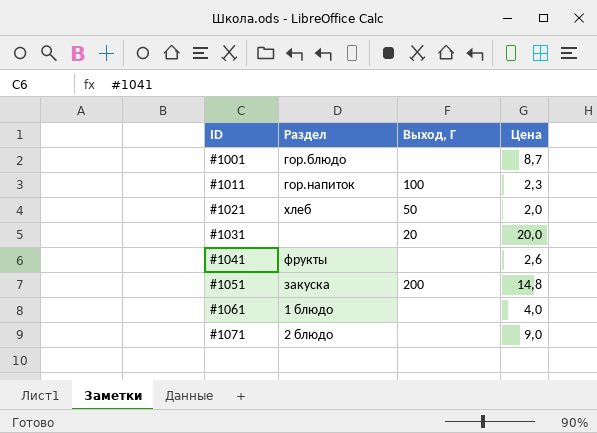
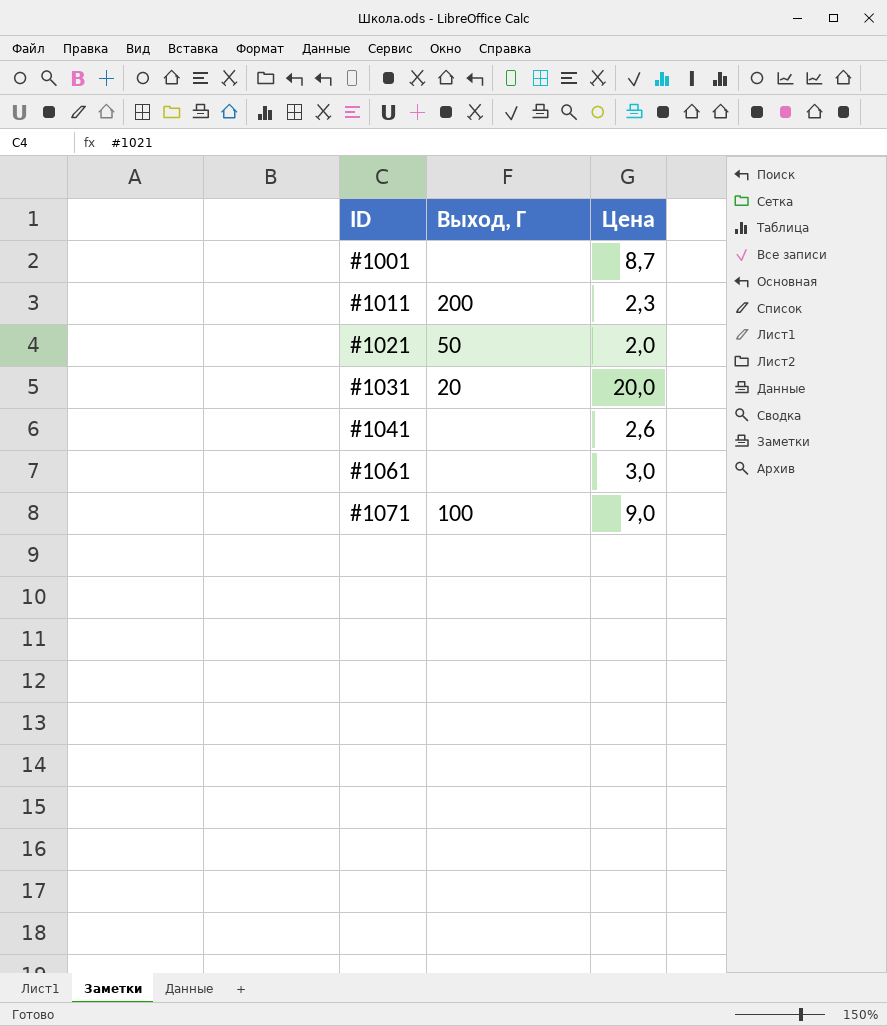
column Раздел | position: 2 -> none
row #1051: закуска | 200 | 14,8 -> none
#1011 | Выход, Г: 100 -> 200
#1061 | Цена: 4,0 -> 3,0
#1071 | Выход, Г: none -> 100

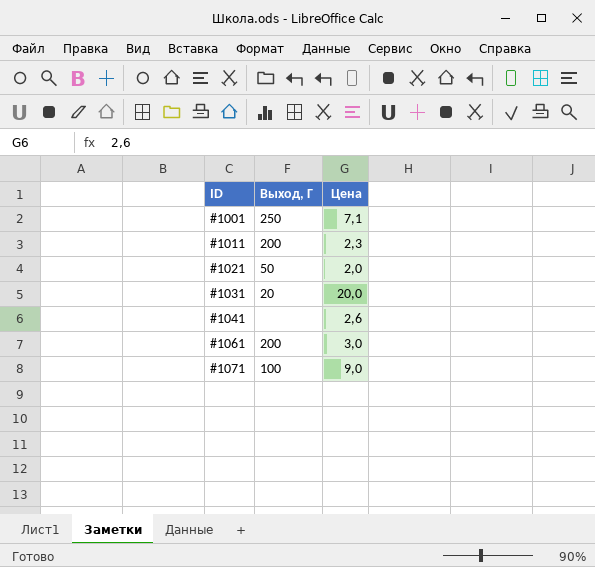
#1001 | Выход, Г: none -> 250
#1001 | Цена: 8,7 -> 7,1
#1061 | Выход, Г: none -> 200

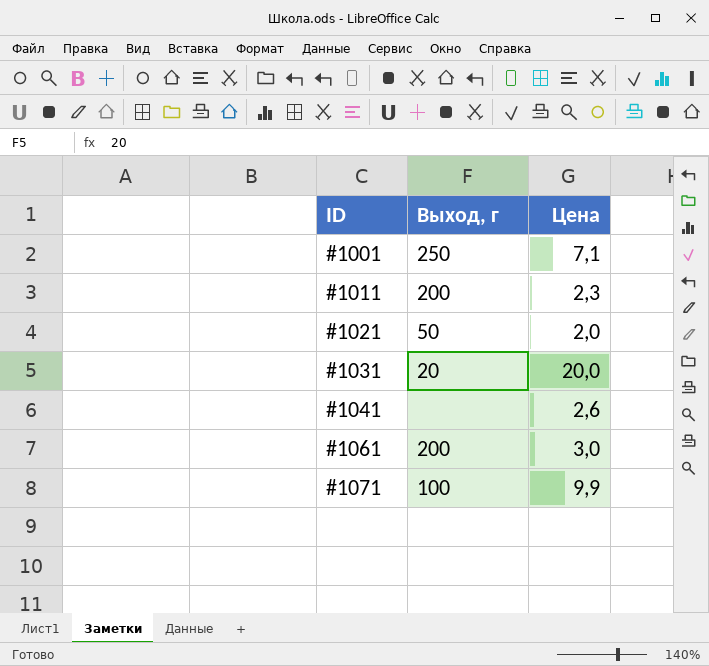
column name: Выход, Г -> Выход, г
#1071 | Цена: 9,0 -> 9,9

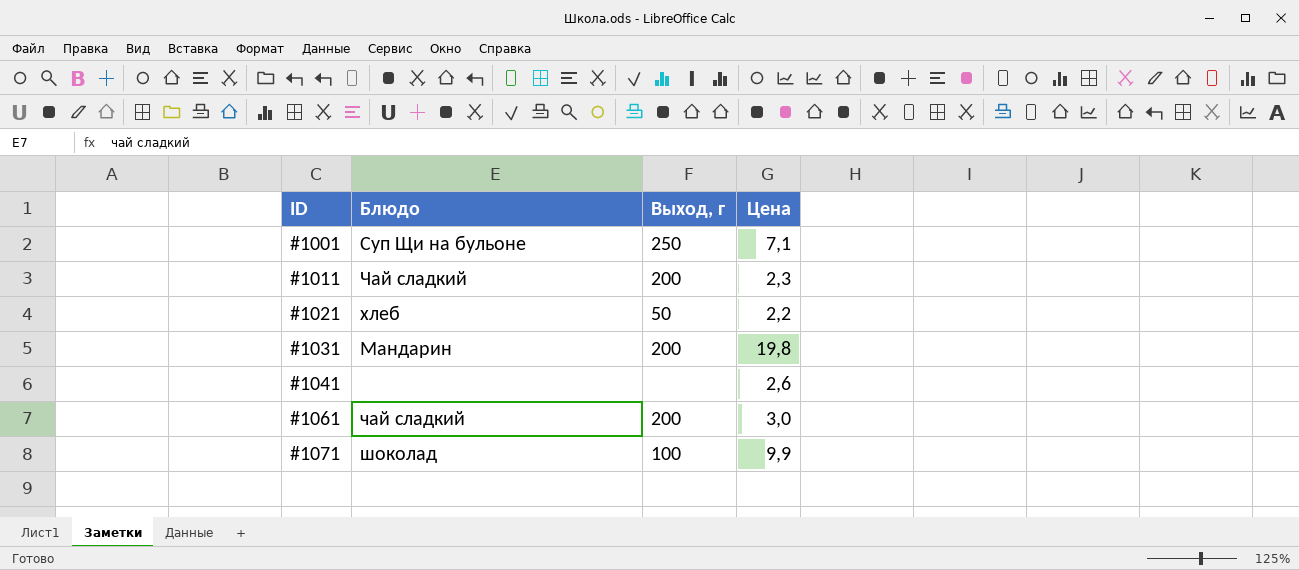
column Блюдо | position: none -> 2
#1021 | Цена: 2,0 -> 2,2
#1031 | Выход, г: 20 -> 200
#1031 | Цена: 20,0 -> 19,8

